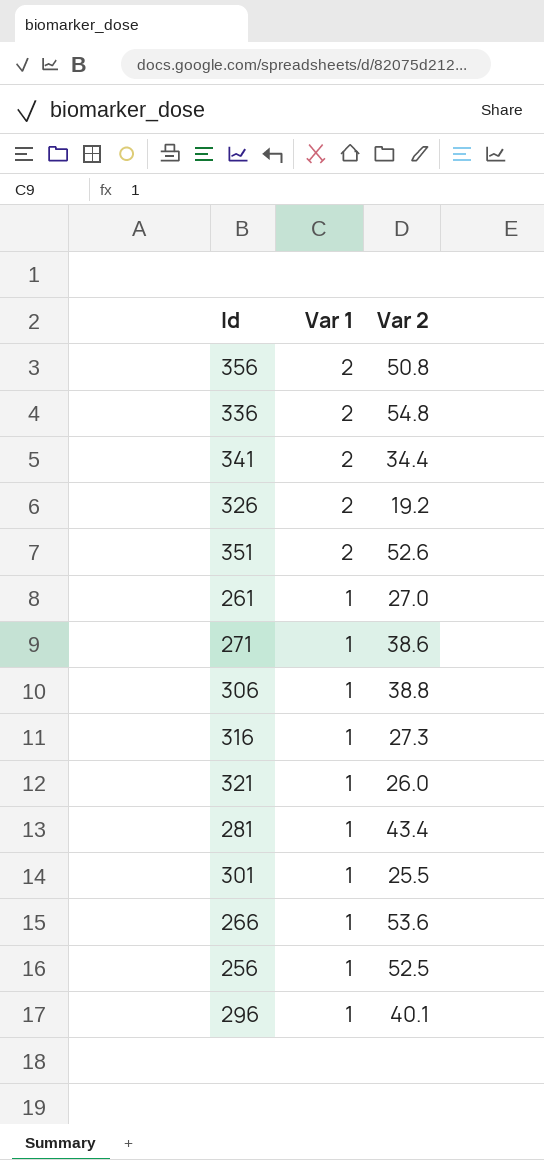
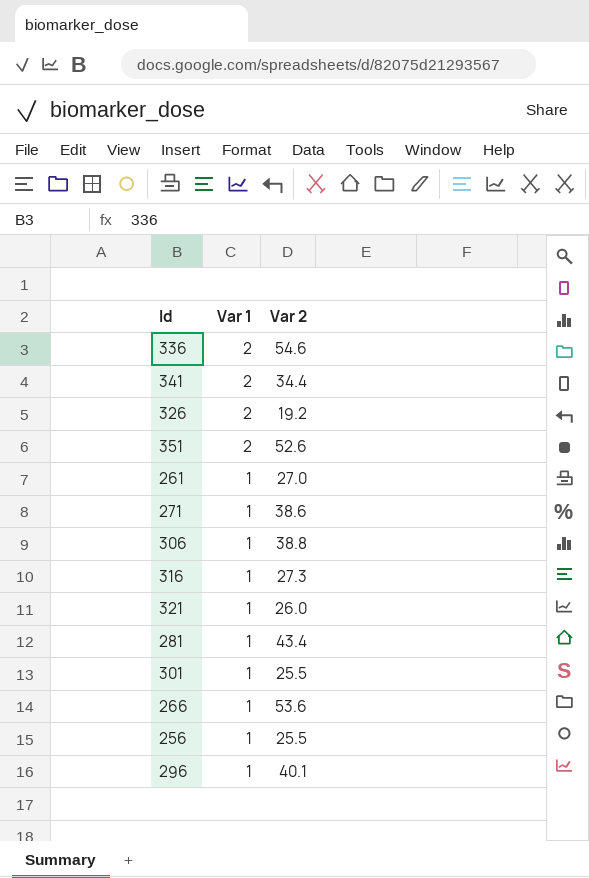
row 356: 2 | 50.8 -> none
336 | Var 2: 54.8 -> 54.6
256 | Var 2: 52.5 -> 25.5

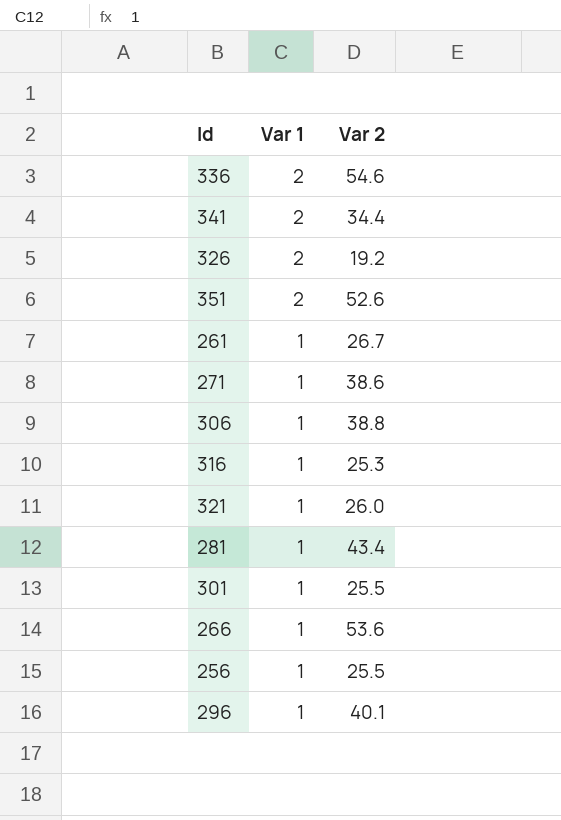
261 | Var 2: 27.0 -> 26.7
316 | Var 2: 27.3 -> 25.3

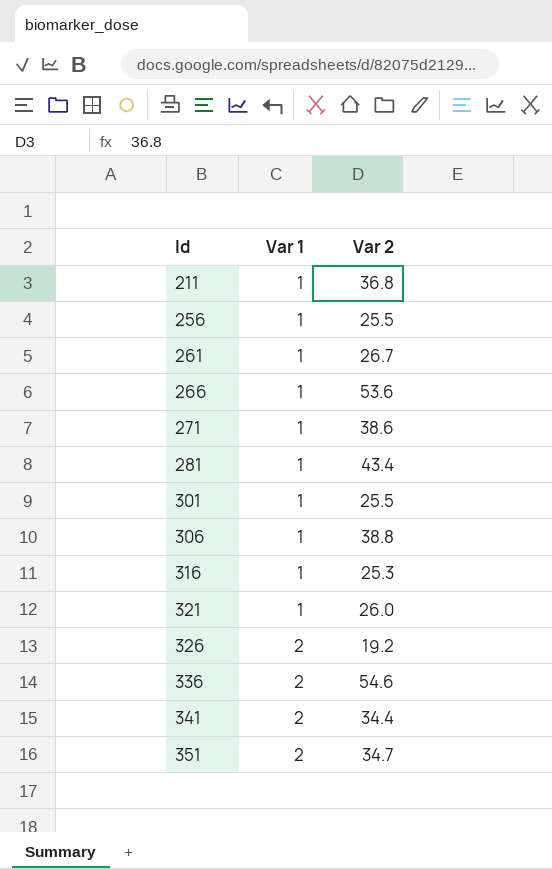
row order: Var 1 descending -> Id ascending
row 296: 1 | 40.1 -> none
row 211: none -> 1 | 36.8
351 | Var 2: 52.6 -> 34.7

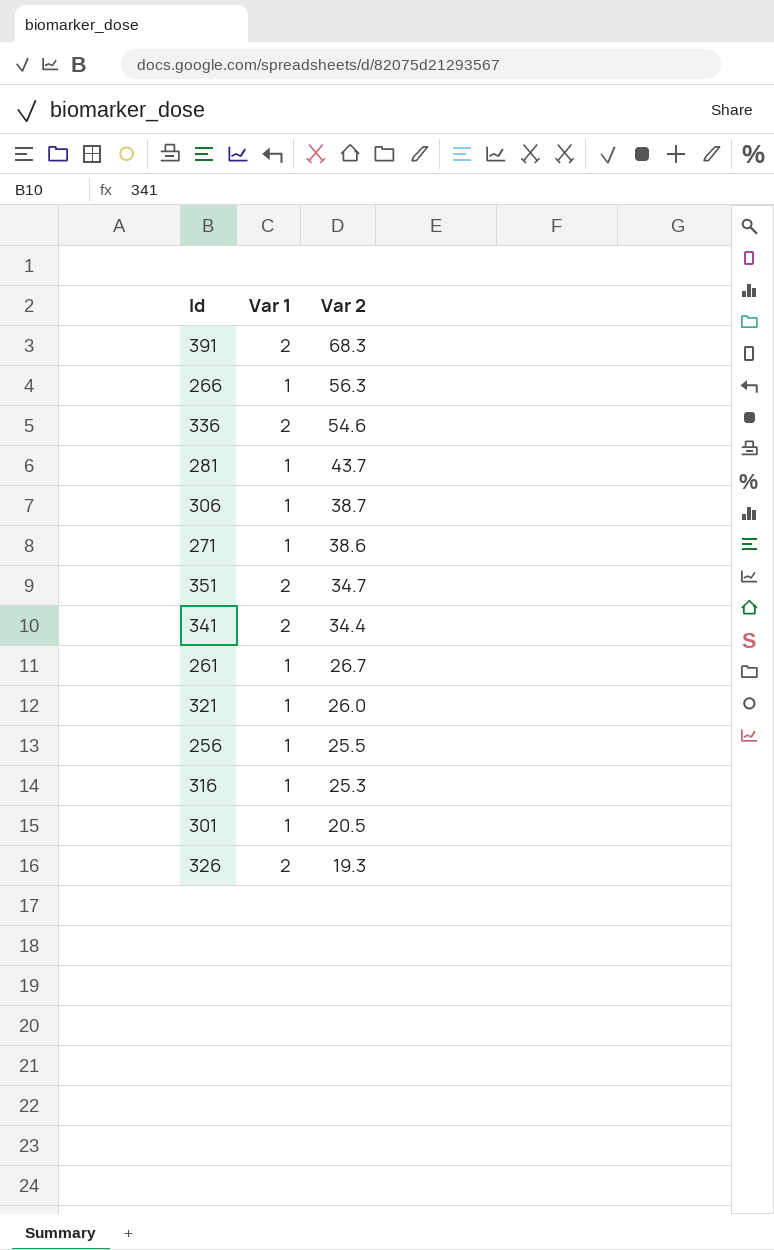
row order: Id ascending -> Var 2 descending
row 211: 1 | 36.8 -> none
row 391: none -> 2 | 68.3
266 | Var 2: 53.6 -> 56.3
281 | Var 2: 43.4 -> 43.7
306 | Var 2: 38.8 -> 38.7
301 | Var 2: 25.5 -> 20.5
326 | Var 2: 19.2 -> 19.3

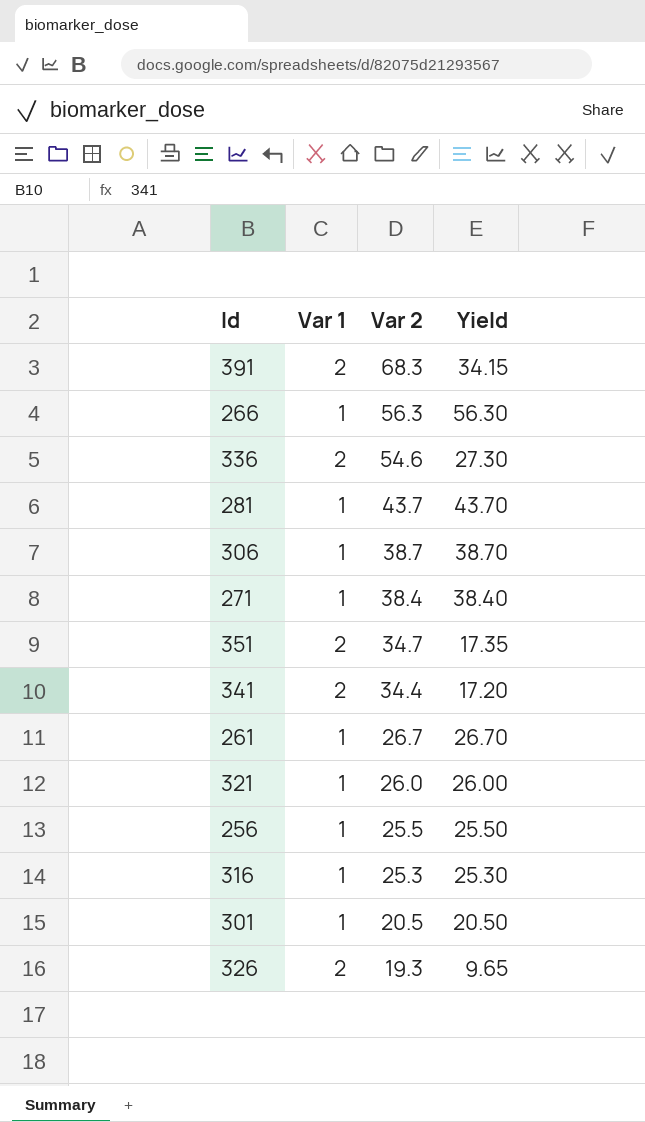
column Yield | formula: none -> [Var 2] / [Var 1]
271 | Var 2: 38.6 -> 38.4

